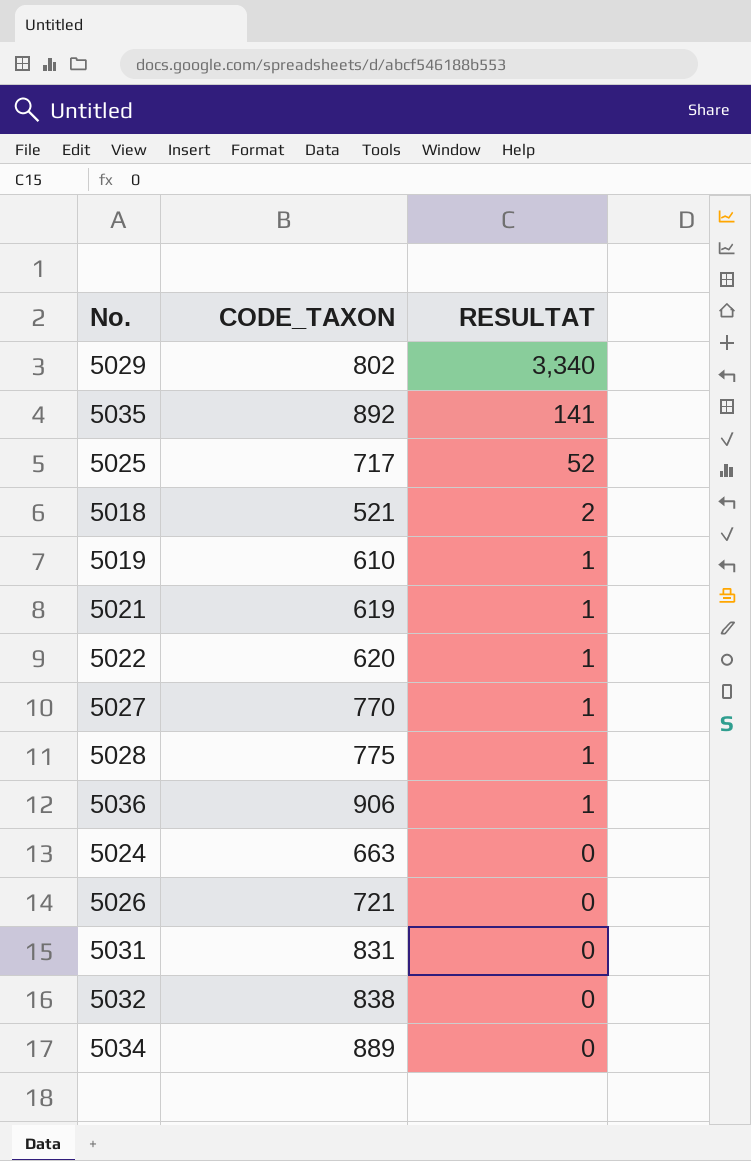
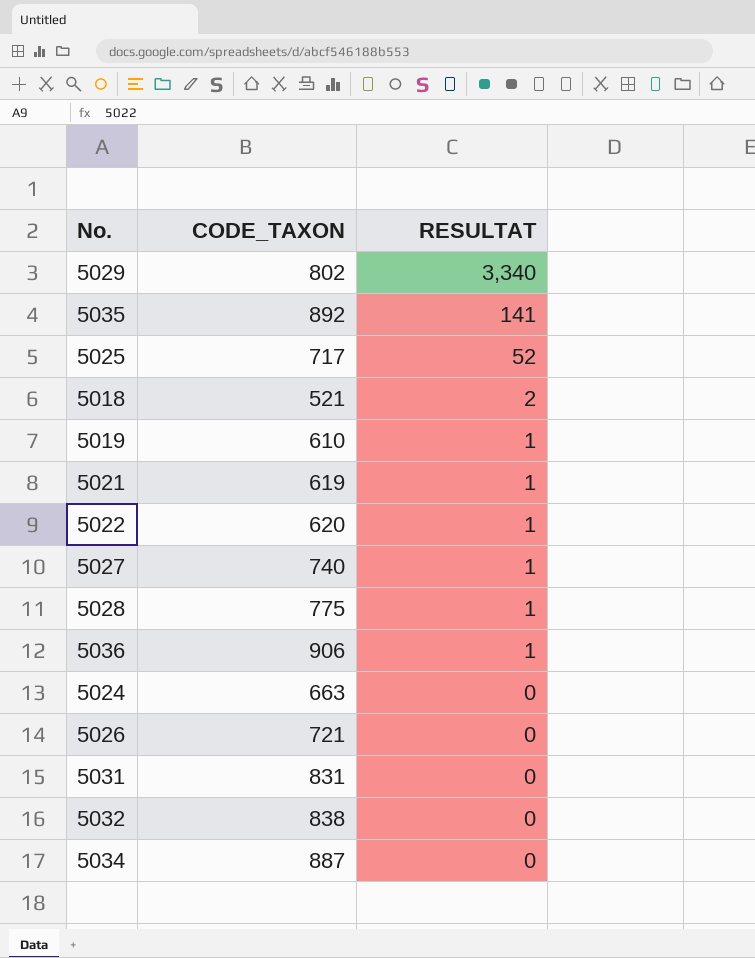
5027 | CODE_TAXON: 770 -> 740
5034 | CODE_TAXON: 889 -> 887

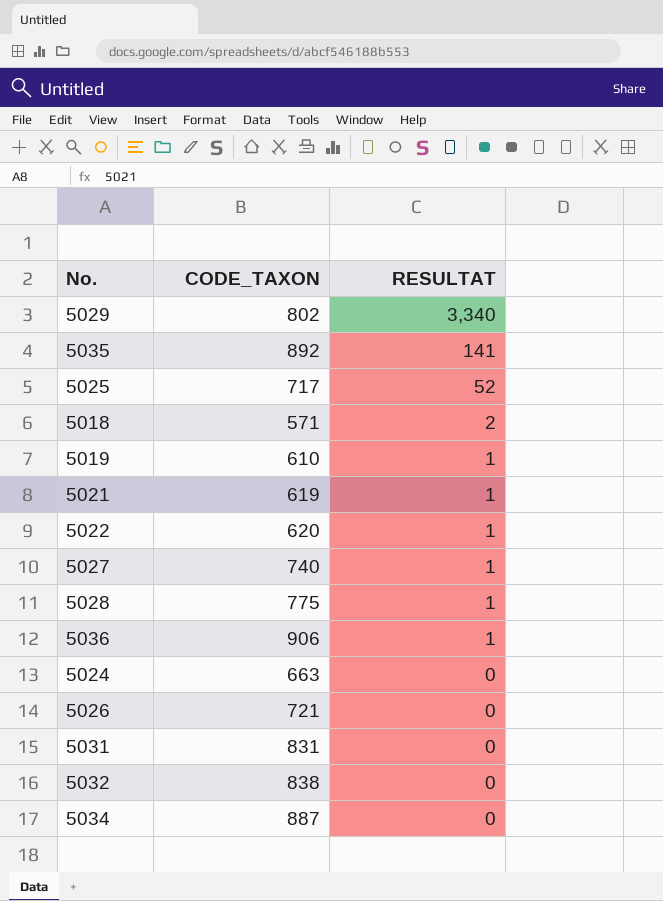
5018 | CODE_TAXON: 521 -> 571

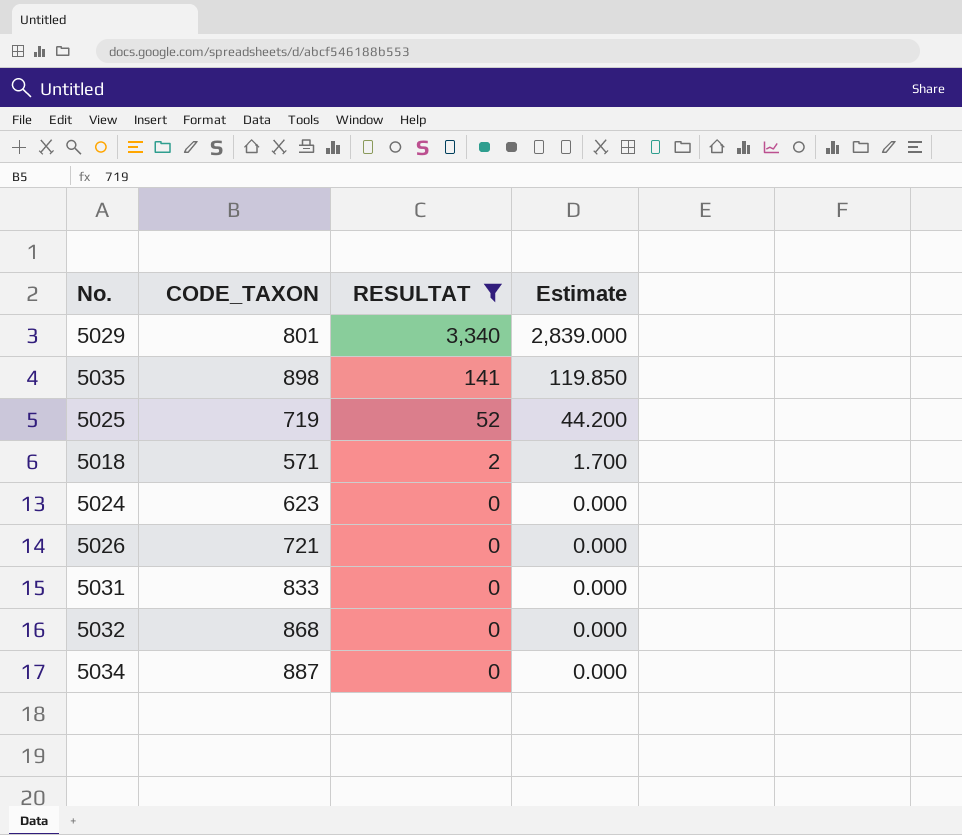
filter: none -> RESULTAT != 1
column Estimate | formula: none -> [RESULTAT] * 0.85
5029 | CODE_TAXON: 802 -> 801
5035 | CODE_TAXON: 892 -> 898
5025 | CODE_TAXON: 717 -> 719
5024 | CODE_TAXON: 663 -> 623
5031 | CODE_TAXON: 831 -> 833
5032 | CODE_TAXON: 838 -> 868

